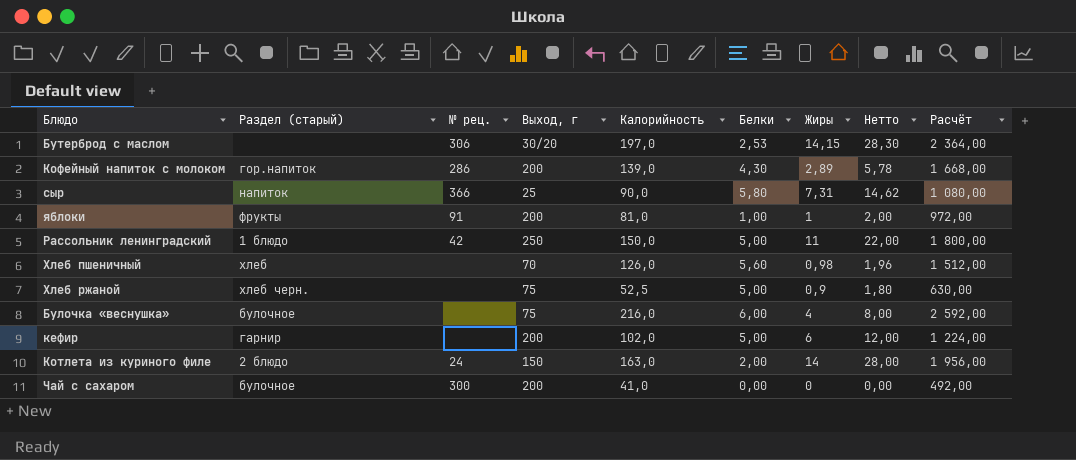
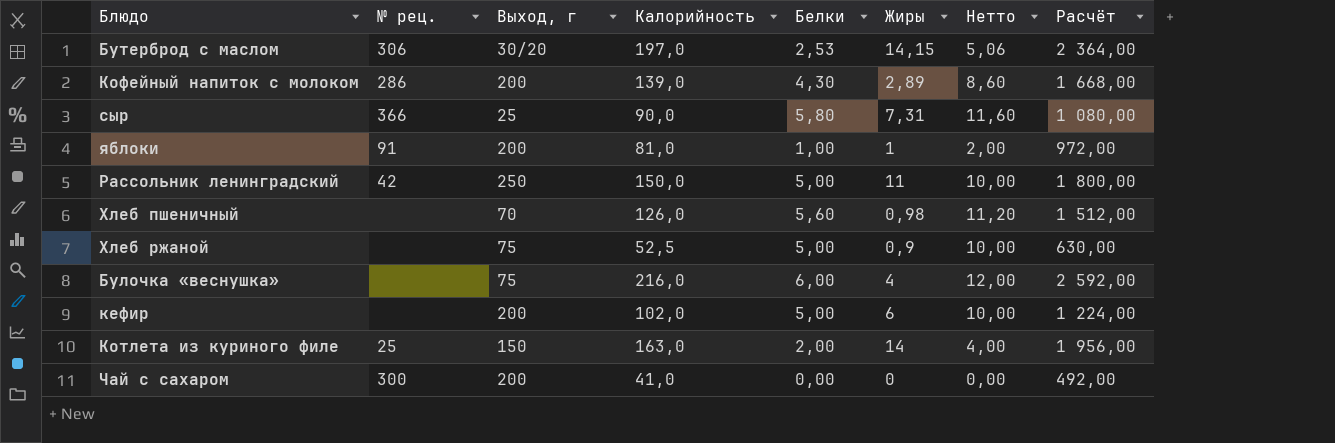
column Раздел (старый) | position: 2 -> none
column Нетто | formula: [Жиры] * 2 -> [Белки] * 2
Котлета из куриного филе | № рец.: 24 -> 25

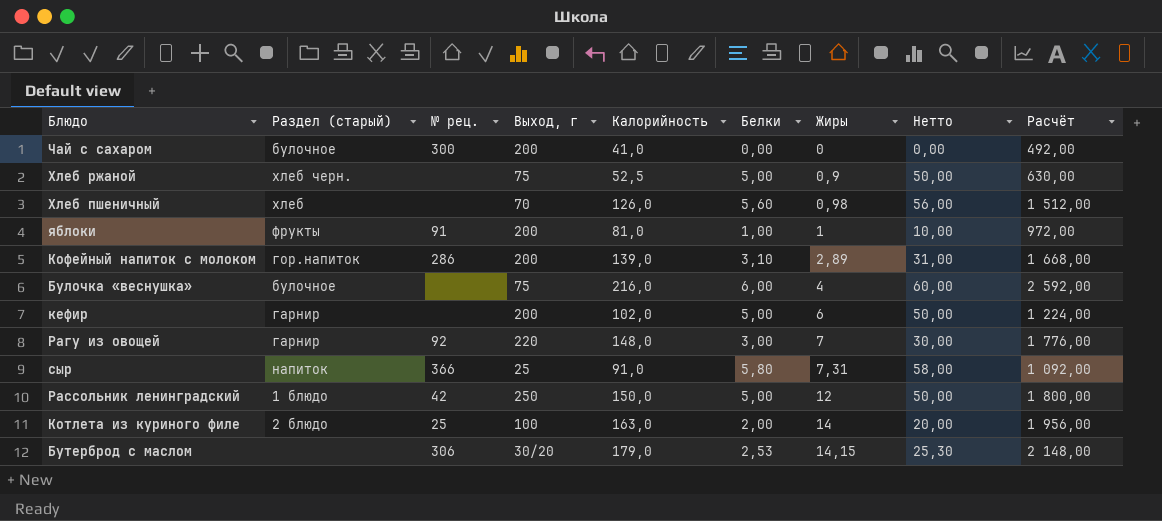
row order: none -> Жиры ascending
column Раздел (старый) | position: none -> 2
column Нетто | formula: [Белки] * 2 -> [Белки] * 10
Кофейный напиток с молоком | Белки: 4,30 -> 3,10
row Рагу из овощей: none -> гарнир | 92 | 220 | 148,0 | 3,00 | 7 | 30,00 | 1 776,00
сыр | Калорийность: 90,0 -> 91,0
сыр | Расчёт: 1 080,00 -> 1 092,00
Рассольник ленинградский | Жиры: 11 -> 12
Котлета из куриного филе | Выход, г: 150 -> 100
Бутерброд с маслом | Калорийность: 197,0 -> 179,0
Бутерброд с маслом | Расчёт: 2 364,00 -> 2 148,00

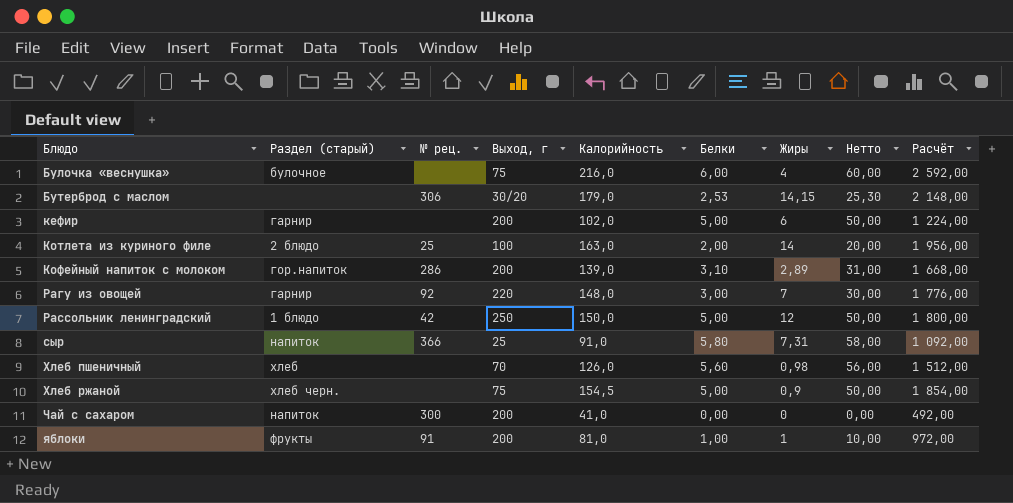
row order: Жиры ascending -> Блюдо ascending
Хлеб ржаной | Калорийность: 52,5 -> 154,5
Хлеб ржаной | Расчёт: 630,00 -> 1 854,00
Чай с сахаром | Раздел (старый): булочное -> напиток

